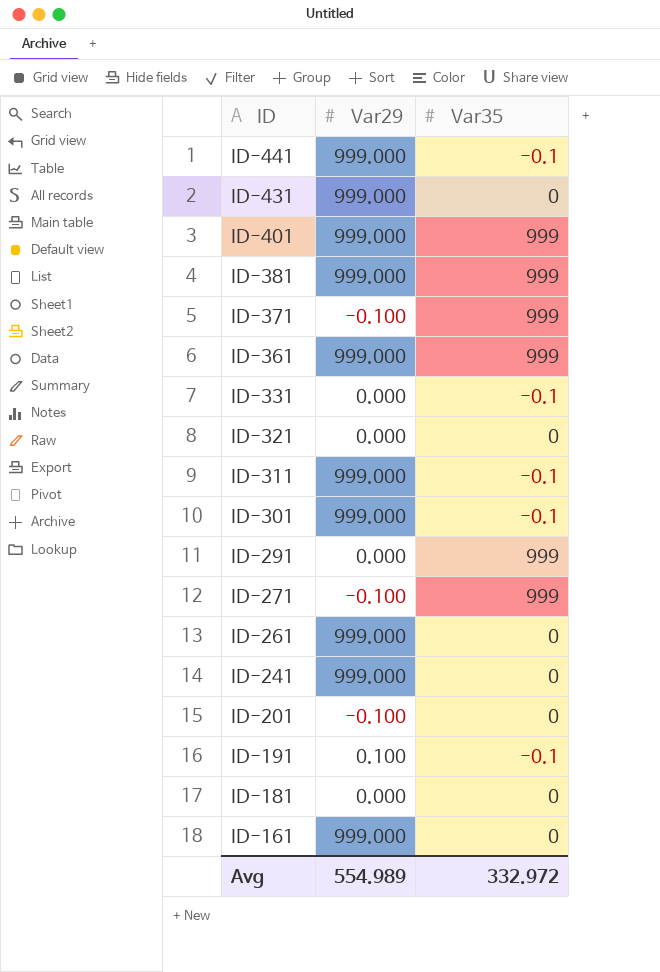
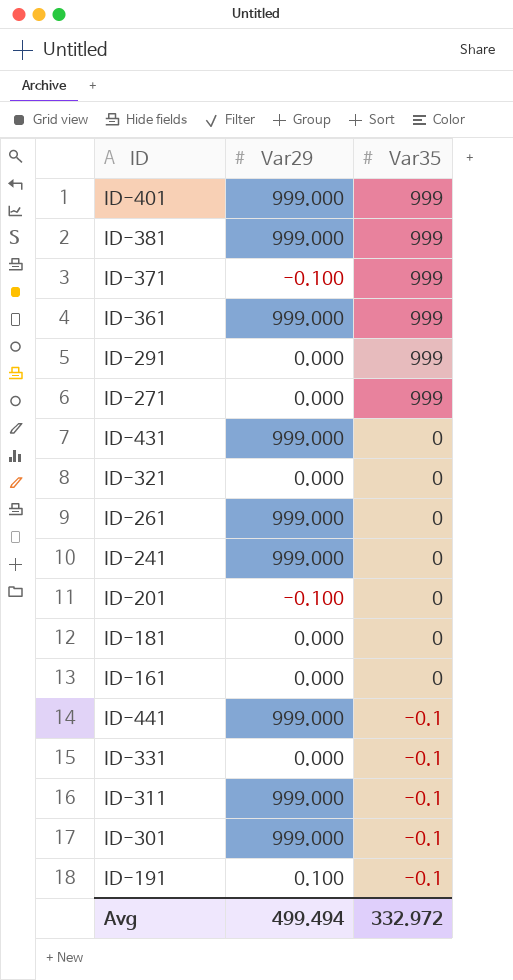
row order: ID descending -> Var35 descending
ID-271 | Var29: -0.100 -> 0.000
ID-161 | Var29: 999.000 -> 0.000
Avg | Var29: 554.989 -> 499.494

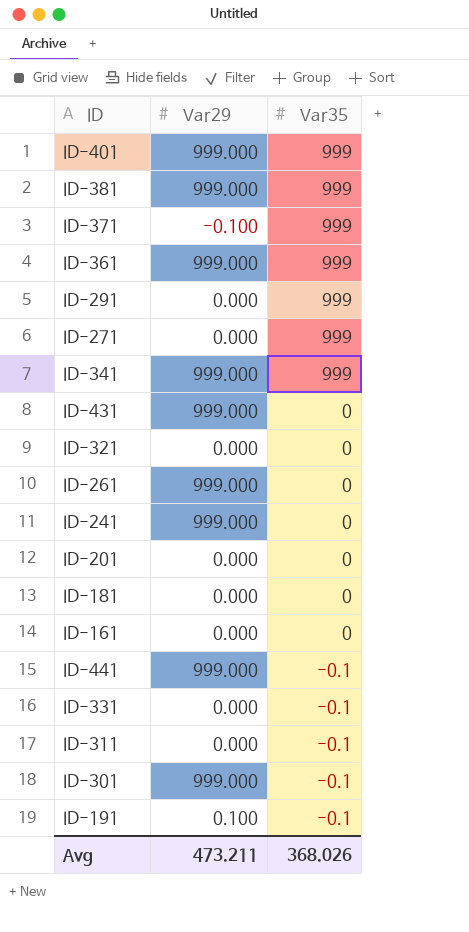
row ID-341: none -> 999.000 | 999
ID-201 | Var29: -0.100 -> 0.000
ID-311 | Var29: 999.000 -> 0.000
Avg | Var29: 499.494 -> 473.211
Avg | Var35: 332.972 -> 368.026

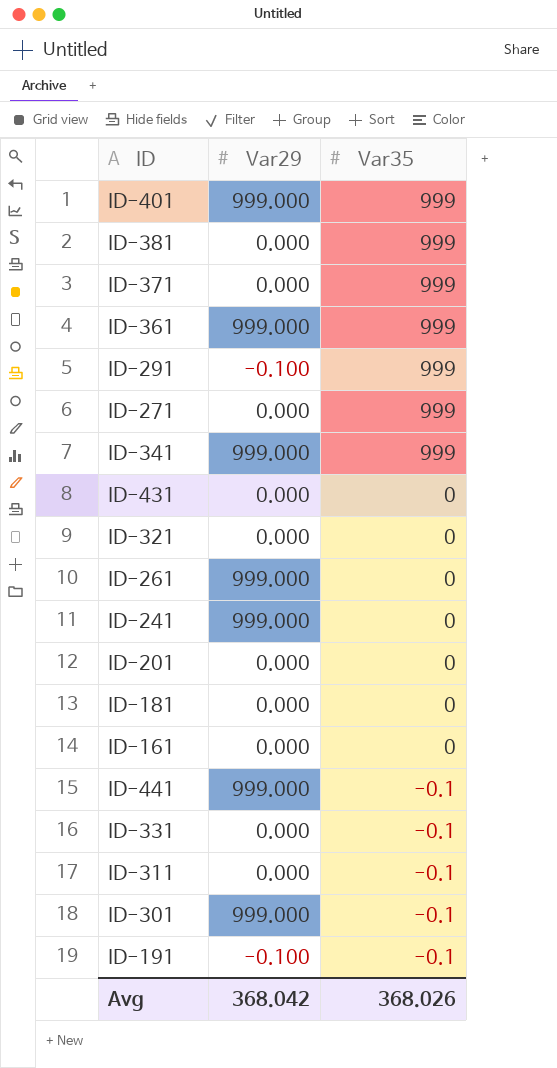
ID-381 | Var29: 999.000 -> 0.000
ID-371 | Var29: -0.100 -> 0.000
ID-291 | Var29: 0.000 -> -0.100
ID-431 | Var29: 999.000 -> 0.000
ID-191 | Var29: 0.100 -> -0.100
Avg | Var29: 473.211 -> 368.042

